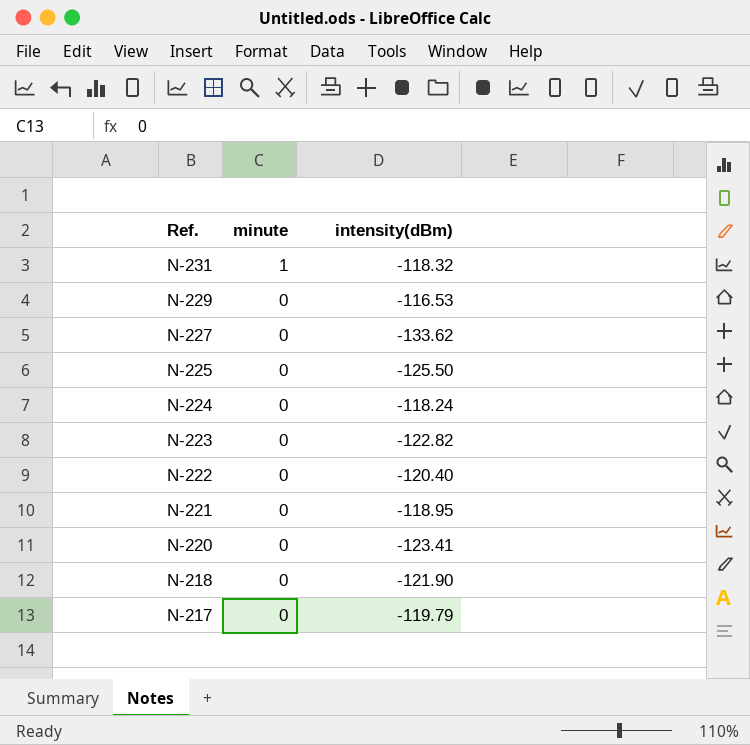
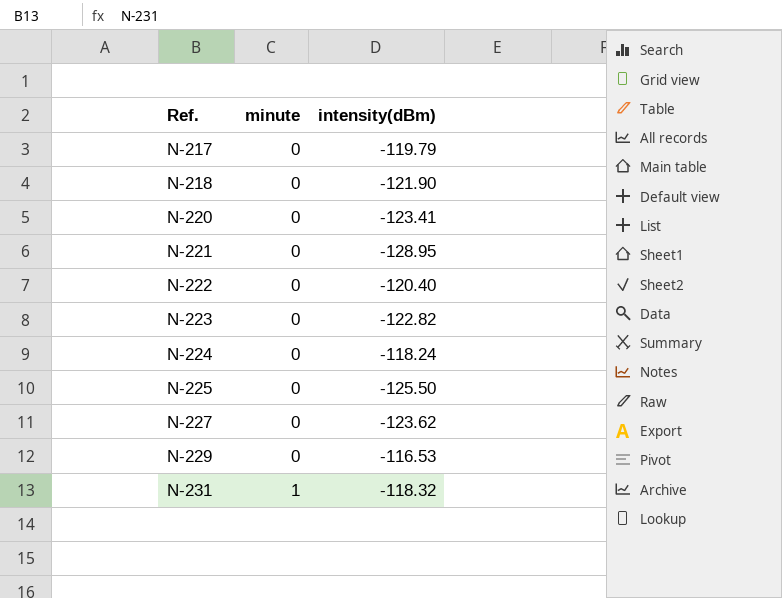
row order: Ref. descending -> Ref. ascending
N-221 | intensity(dBm): -118.95 -> -128.95
N-227 | intensity(dBm): -133.62 -> -123.62

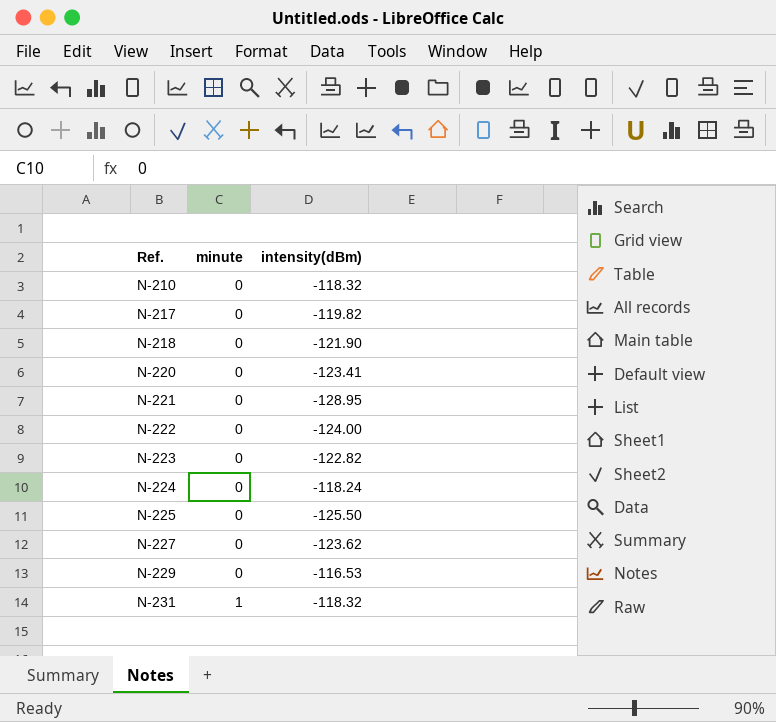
row N-210: none -> 0 | -118.32
N-217 | intensity(dBm): -119.79 -> -119.82
N-222 | intensity(dBm): -120.40 -> -124.00

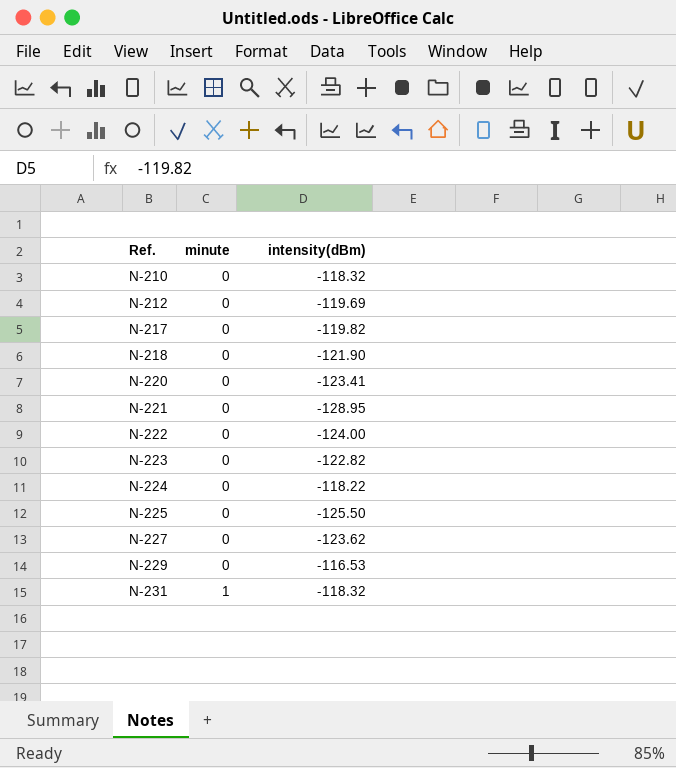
row N-212: none -> 0 | -119.69
N-224 | intensity(dBm): -118.24 -> -118.22

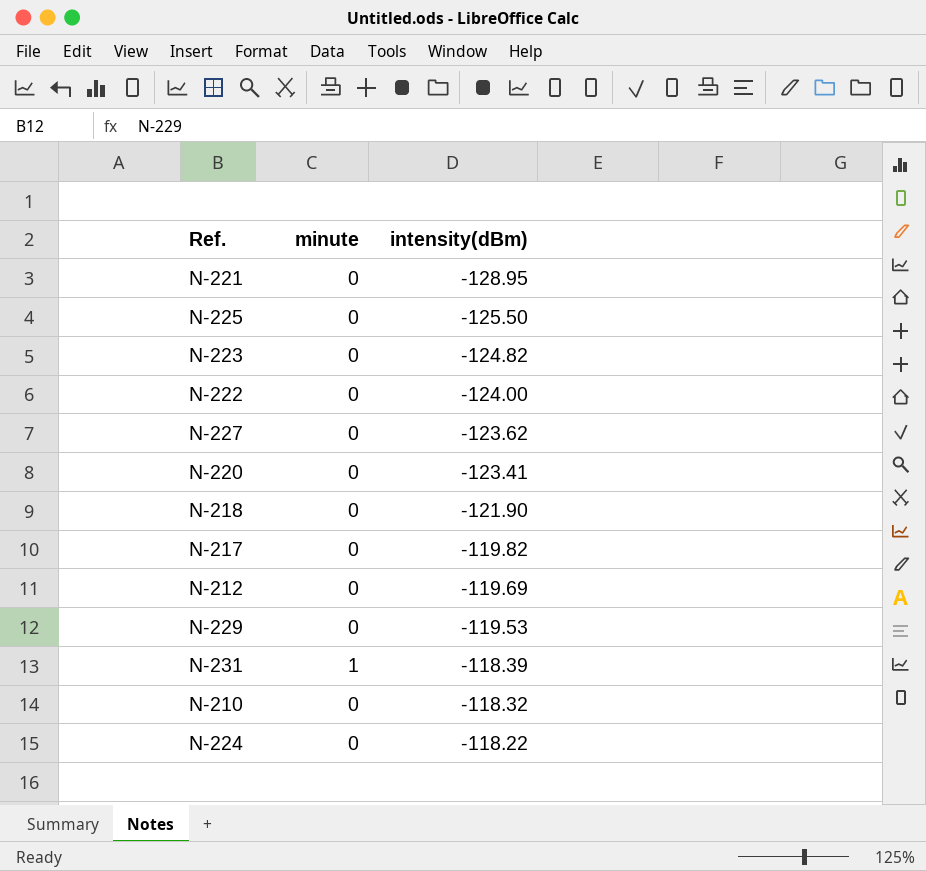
row order: Ref. ascending -> intensity(dBm) ascending
N-223 | intensity(dBm): -122.82 -> -124.82
N-229 | intensity(dBm): -116.53 -> -119.53
N-231 | intensity(dBm): -118.32 -> -118.39

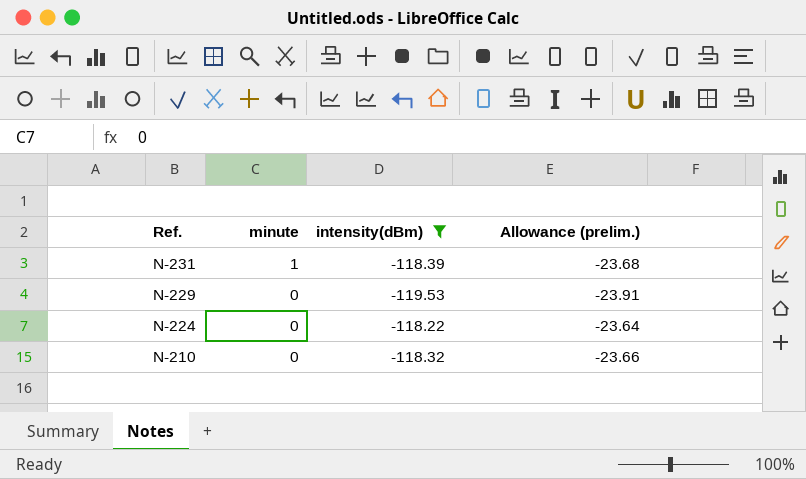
filter: none -> intensity(dBm) >= -119.53
row order: intensity(dBm) ascending -> Ref. descending
column Allowance (prelim.) | formula: none -> [intensity(dBm)] * 0.2

